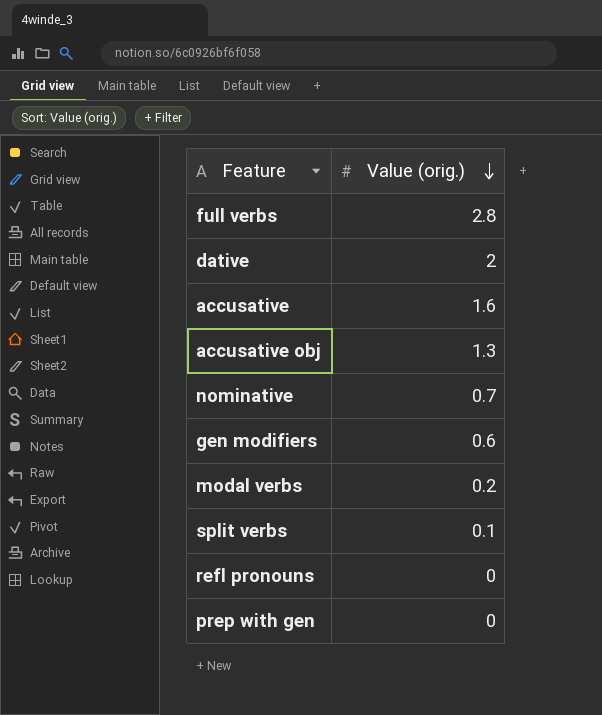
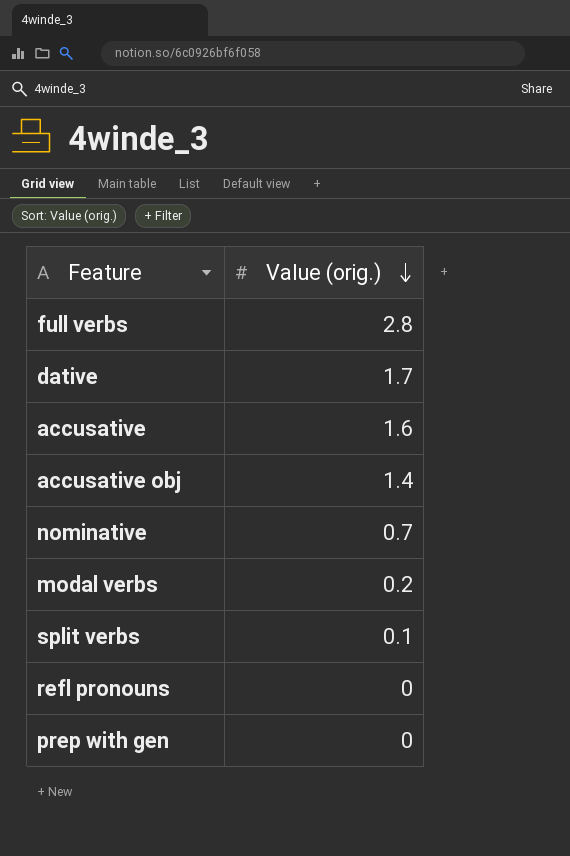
row gen modifiers: 0.6 -> none
dative | Value (orig.): 2 -> 1.7
accusative obj | Value (orig.): 1.3 -> 1.4

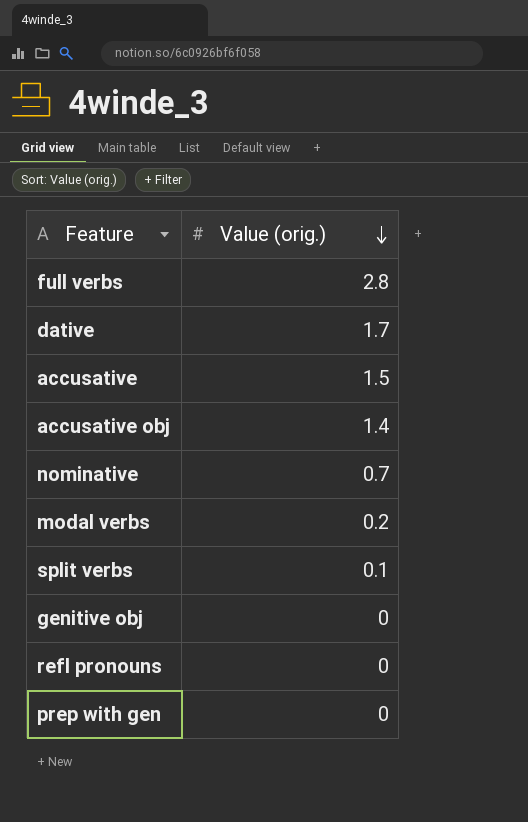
accusative | Value (orig.): 1.6 -> 1.5
row genitive obj: none -> 0

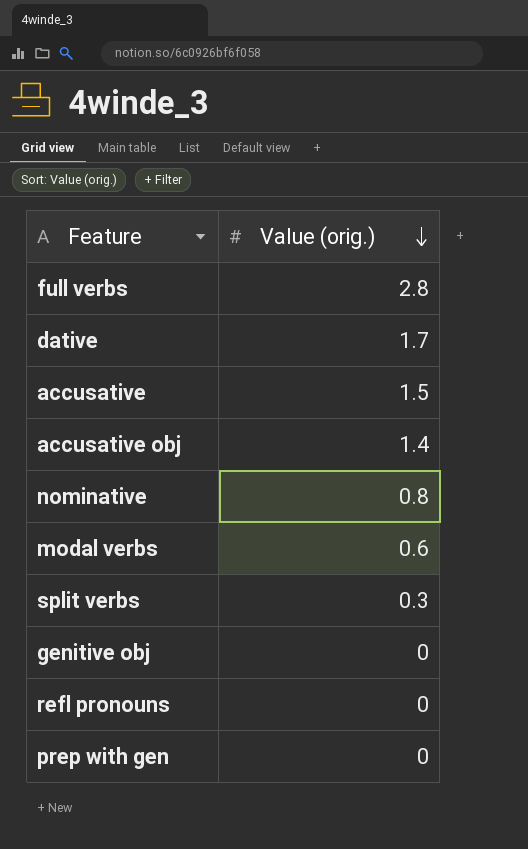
nominative | Value (orig.): 0.7 -> 0.8
modal verbs | Value (orig.): 0.2 -> 0.6
split verbs | Value (orig.): 0.1 -> 0.3

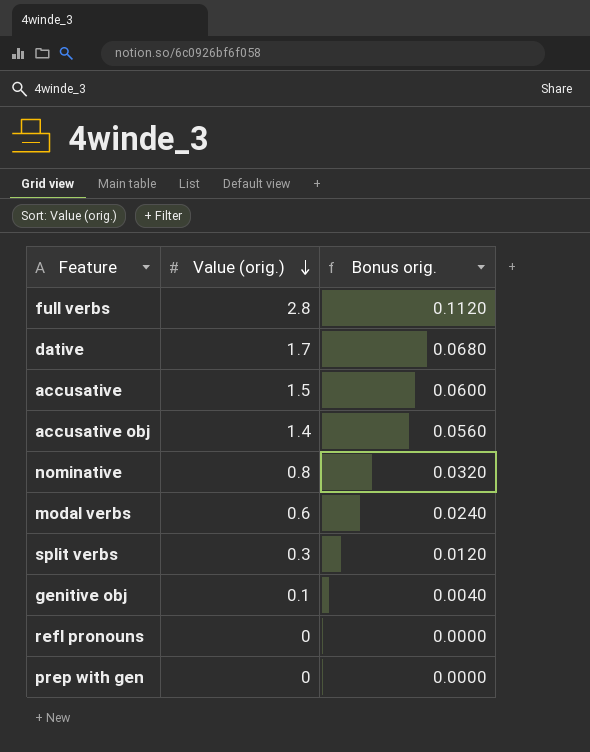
column Bonus orig. | formula: none -> [Value (orig.)] * 0.04
genitive obj | Value (orig.): 0 -> 0.1

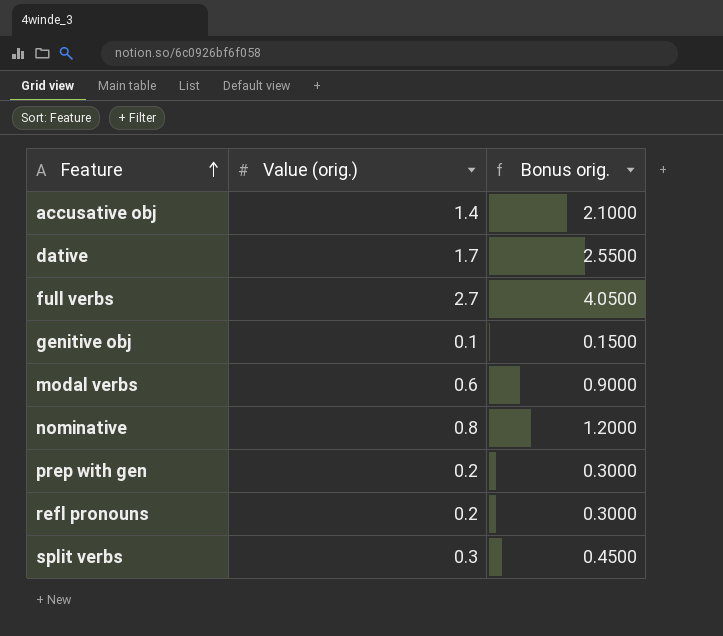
row order: Value (orig.) descending -> Feature ascending
column Bonus orig. | formula: [Value (orig.)] * 0.04 -> [Value (orig.)] * 1.5
row accusative: 1.5 | 0.0600 -> none
full verbs | Value (orig.): 2.8 -> 2.7
prep with gen | Value (orig.): 0 -> 0.2
refl pronouns | Value (orig.): 0 -> 0.2

